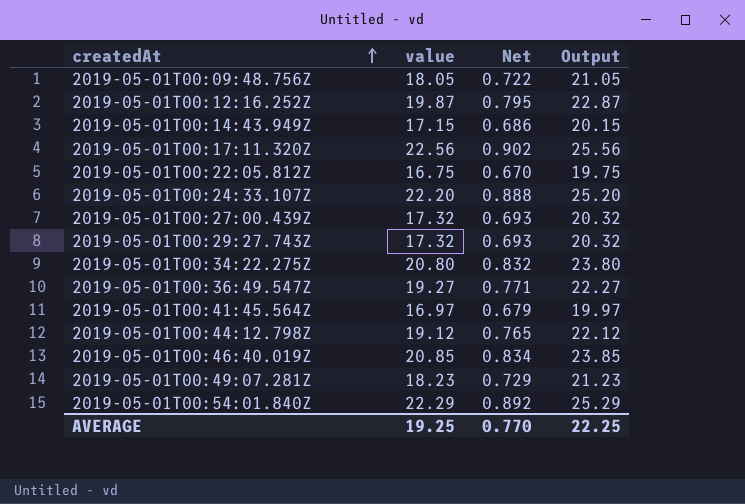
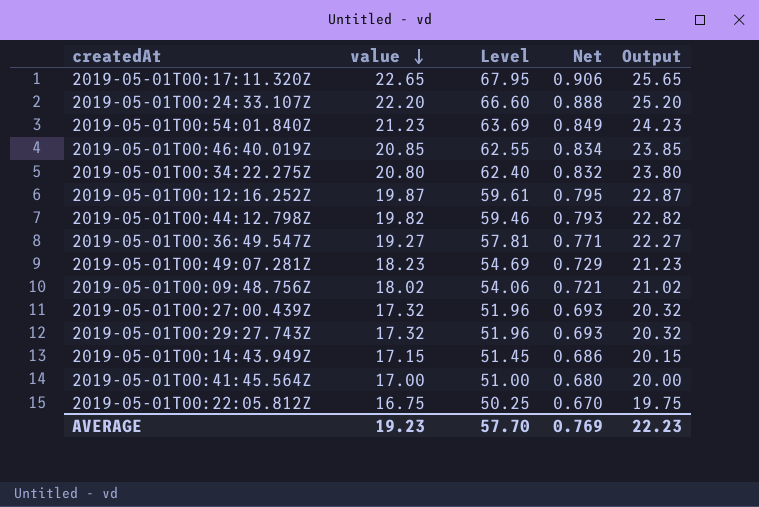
row order: createdAt ascending -> value descending
column Level | formula: none -> [value] * 3
2019-05-01T00:17:11.320Z | value: 22.56 -> 22.65
2019-05-01T00:17:11.320Z | Net: 0.902 -> 0.906
2019-05-01T00:17:11.320Z | Output: 25.56 -> 25.65
2019-05-01T00:54:01.840Z | value: 22.29 -> 21.23
2019-05-01T00:54:01.840Z | Net: 0.892 -> 0.849
2019-05-01T00:54:01.840Z | Output: 25.29 -> 24.23
2019-05-01T00:44:12.798Z | value: 19.12 -> 19.82
2019-05-01T00:44:12.798Z | Net: 0.765 -> 0.793
2019-05-01T00:44:12.798Z | Output: 22.12 -> 22.82
2019-05-01T00:09:48.756Z | value: 18.05 -> 18.02
2019-05-01T00:09:48.756Z | Net: 0.722 -> 0.721
2019-05-01T00:09:48.756Z | Output: 21.05 -> 21.02
2019-05-01T00:41:45.564Z | value: 16.97 -> 17.00
2019-05-01T00:41:45.564Z | Net: 0.679 -> 0.680
2019-05-01T00:41:45.564Z | Output: 19.97 -> 20.00
AVERAGE | value: 19.25 -> 19.23
AVERAGE | Net: 0.770 -> 0.769
AVERAGE | Output: 22.25 -> 22.23

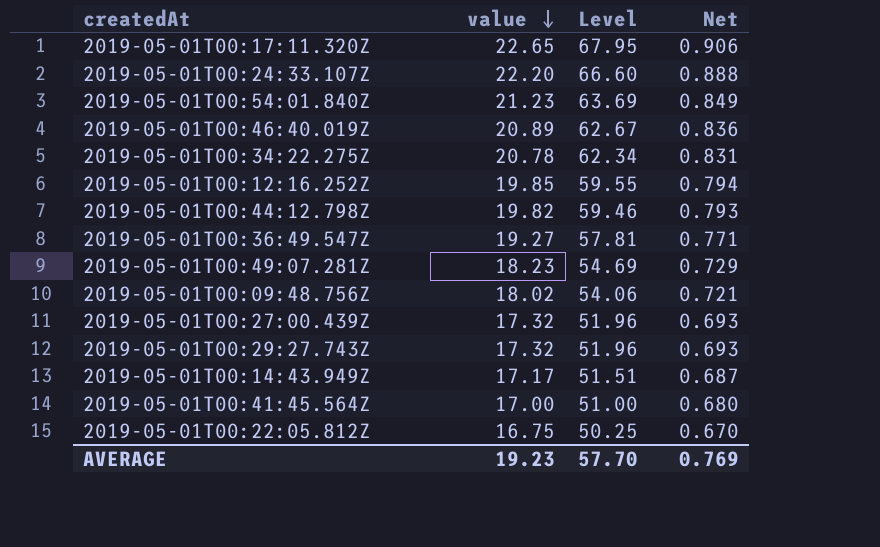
column Output | formula: [value] + 3 -> none
2019-05-01T00:46:40.019Z | value: 20.85 -> 20.89
2019-05-01T00:46:40.019Z | Level: 62.55 -> 62.67
2019-05-01T00:46:40.019Z | Net: 0.834 -> 0.836
2019-05-01T00:34:22.275Z | value: 20.80 -> 20.78
2019-05-01T00:34:22.275Z | Level: 62.40 -> 62.34
2019-05-01T00:34:22.275Z | Net: 0.832 -> 0.831
2019-05-01T00:12:16.252Z | value: 19.87 -> 19.85
2019-05-01T00:12:16.252Z | Level: 59.61 -> 59.55
2019-05-01T00:12:16.252Z | Net: 0.795 -> 0.794
2019-05-01T00:14:43.949Z | value: 17.15 -> 17.17
2019-05-01T00:14:43.949Z | Level: 51.45 -> 51.51
2019-05-01T00:14:43.949Z | Net: 0.686 -> 0.687

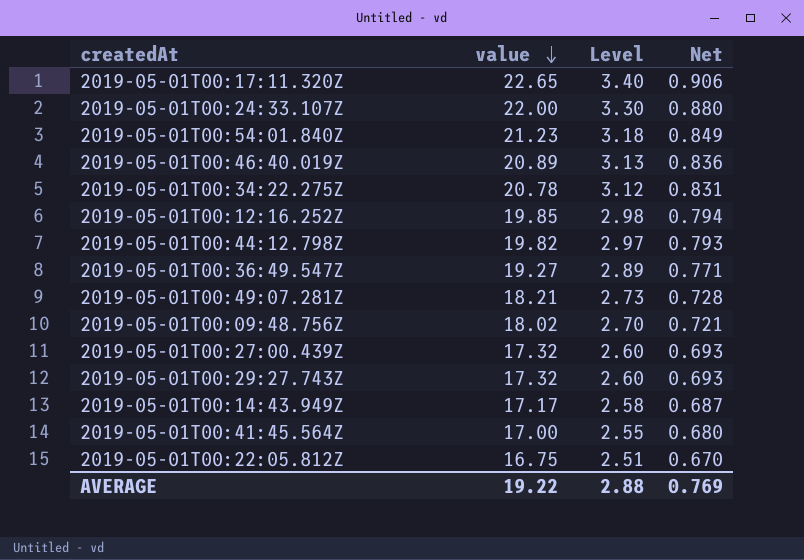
column Level | formula: [value] * 3 -> [value] * 0.15
2019-05-01T00:24:33.107Z | value: 22.20 -> 22.00
2019-05-01T00:24:33.107Z | Net: 0.888 -> 0.880
2019-05-01T00:49:07.281Z | value: 18.23 -> 18.21
2019-05-01T00:49:07.281Z | Net: 0.729 -> 0.728
AVERAGE | value: 19.23 -> 19.22
AVERAGE | Level: 57.70 -> 2.88

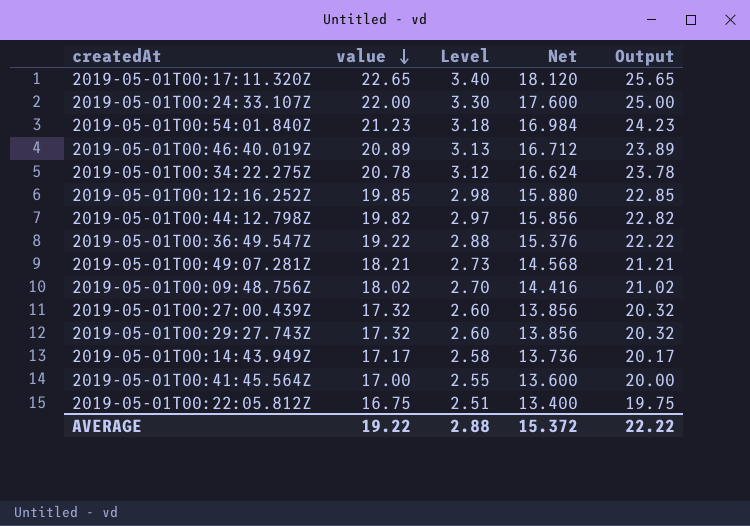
column Net | formula: [value] * 0.04 -> [value] * 0.8
column Output | formula: none -> [value] + 3
2019-05-01T00:36:49.547Z | value: 19.27 -> 19.22
2019-05-01T00:36:49.547Z | Level: 2.89 -> 2.88
AVERAGE | Net: 0.769 -> 15.372

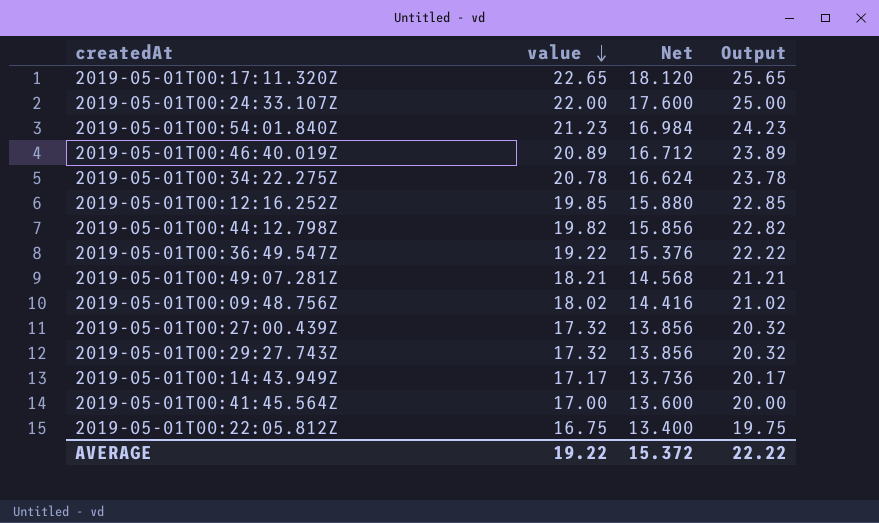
column Level | formula: [value] * 0.15 -> none

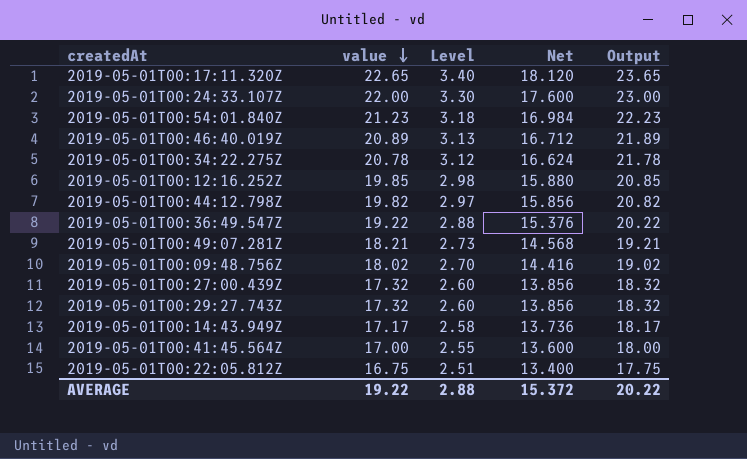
column Level | formula: none -> [value] * 0.15
column Output | formula: [value] + 3 -> [value] + 1
AVERAGE | Output: 22.22 -> 20.22

